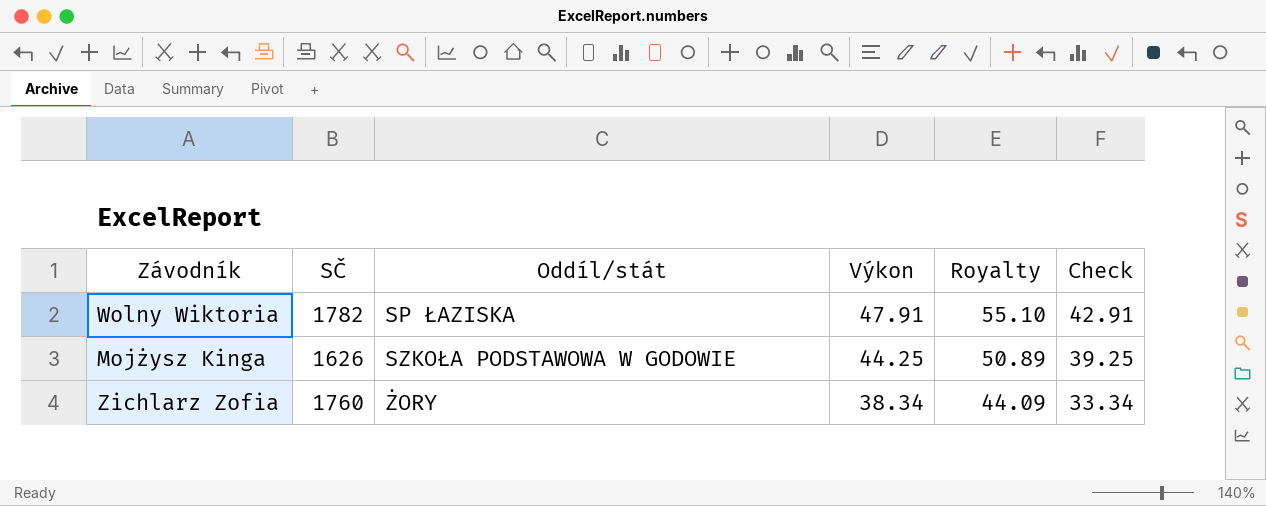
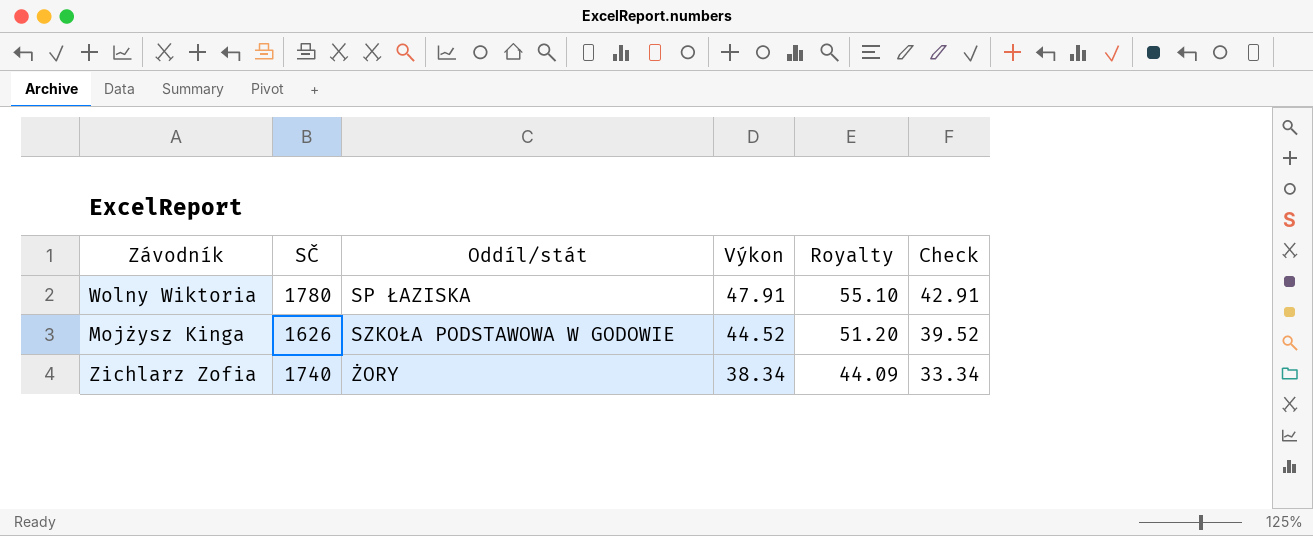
Wolny Wiktoria | SČ: 1782 -> 1780
Mojżysz Kinga | Výkon: 44.25 -> 44.52
Mojżysz Kinga | Royalty: 50.89 -> 51.20
Mojżysz Kinga | Check: 39.25 -> 39.52
Zichlarz Zofia | SČ: 1760 -> 1740

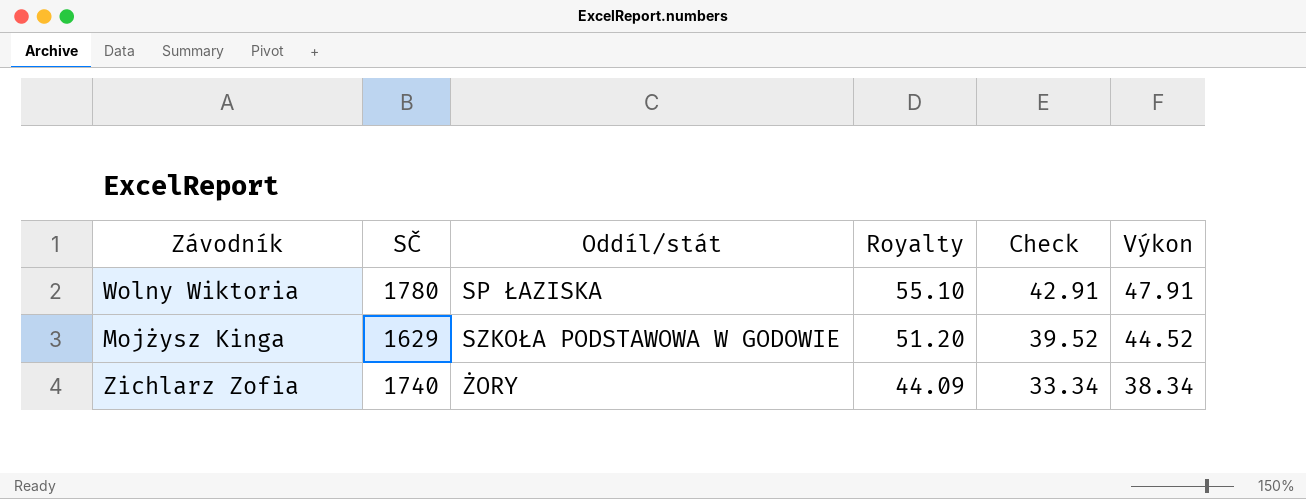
column Výkon | position: 4 -> 6
Mojżysz Kinga | SČ: 1626 -> 1629

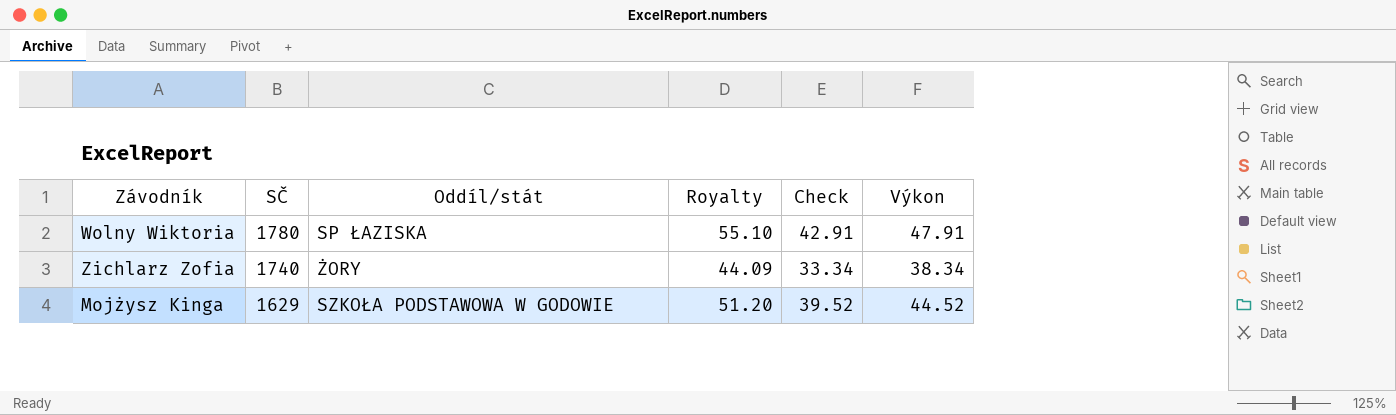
row order: Oddíl/stát ascending -> SČ descending

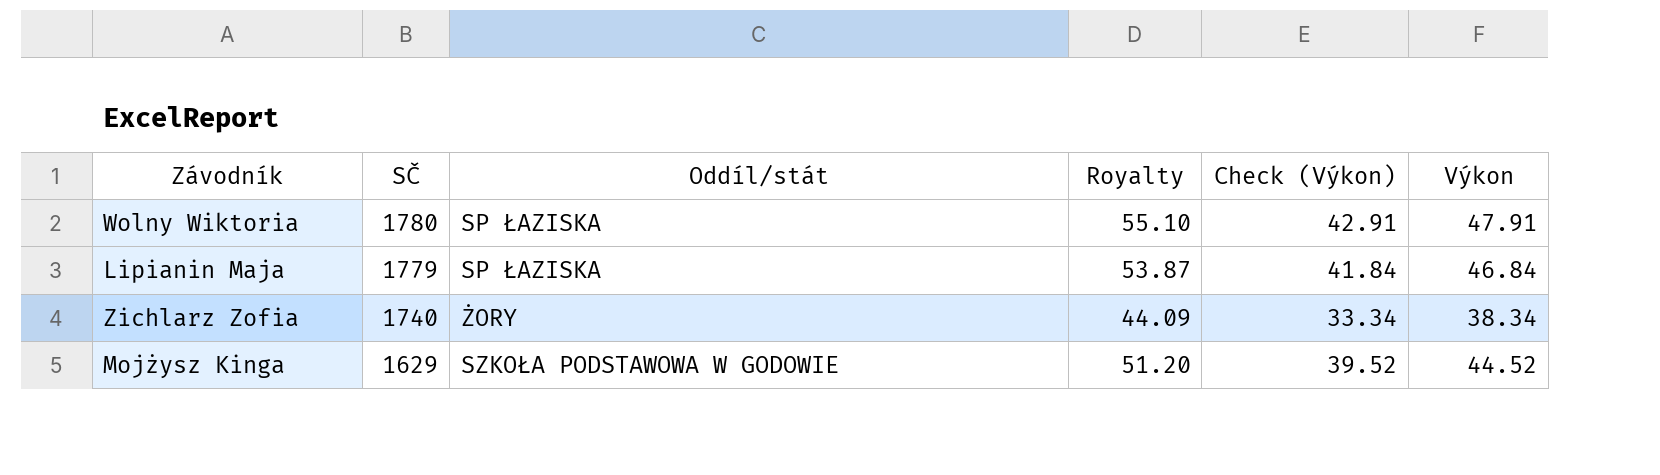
column name: Check -> Check (Výkon)
row Lipianin Maja: none -> 1779 | SP ŁAZISKA | 53.87 | 41.84 | 46.84

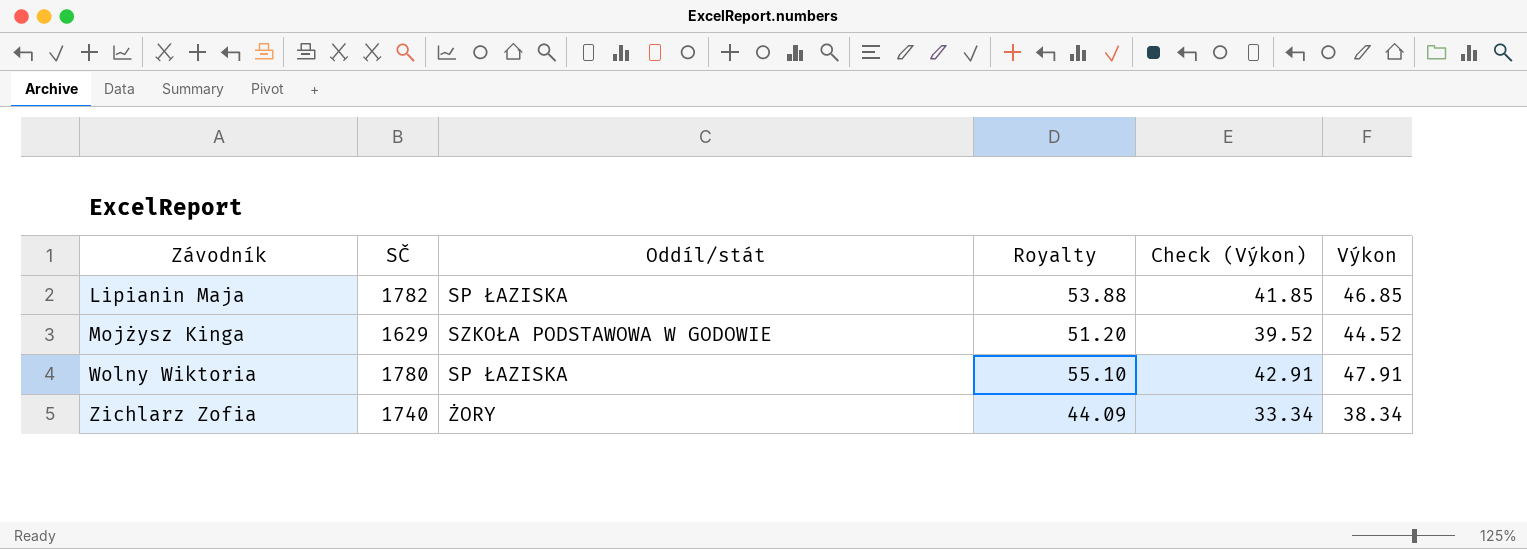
row order: SČ descending -> Závodník ascending
Lipianin Maja | SČ: 1779 -> 1782
Lipianin Maja | Royalty: 53.87 -> 53.88
Lipianin Maja | Check (Výkon): 41.84 -> 41.85
Lipianin Maja | Výkon: 46.84 -> 46.85

